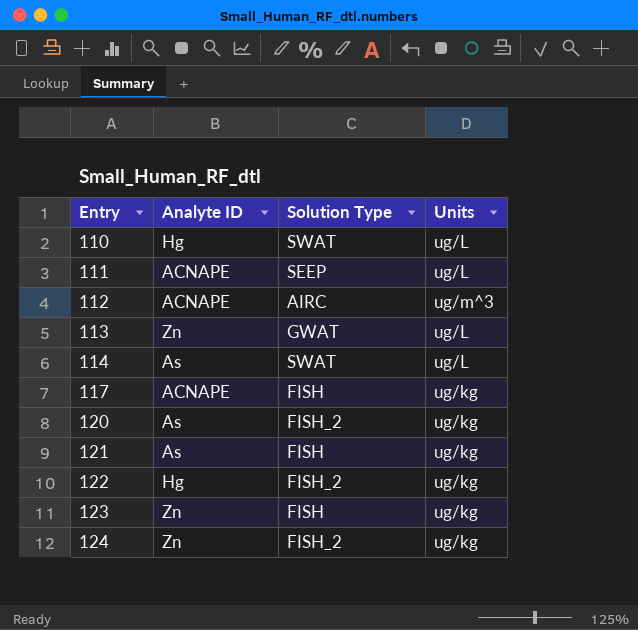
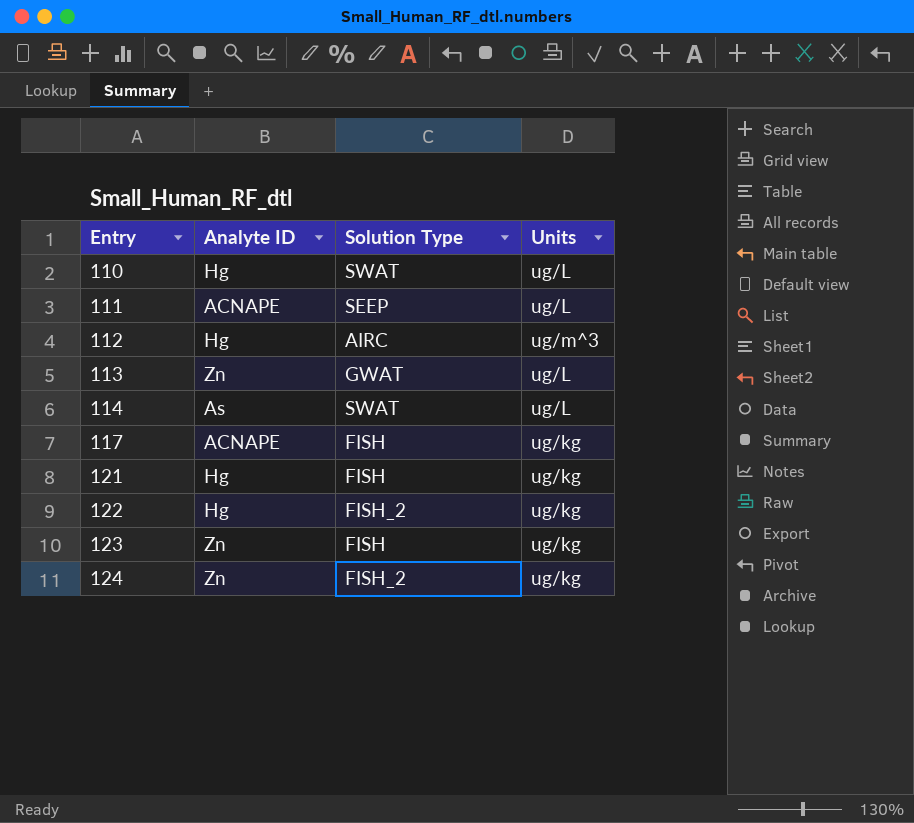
row 120: As | FISH_2 | ug/kg -> none
112 | Analyte ID: ACNAPE -> Hg
121 | Analyte ID: As -> Hg

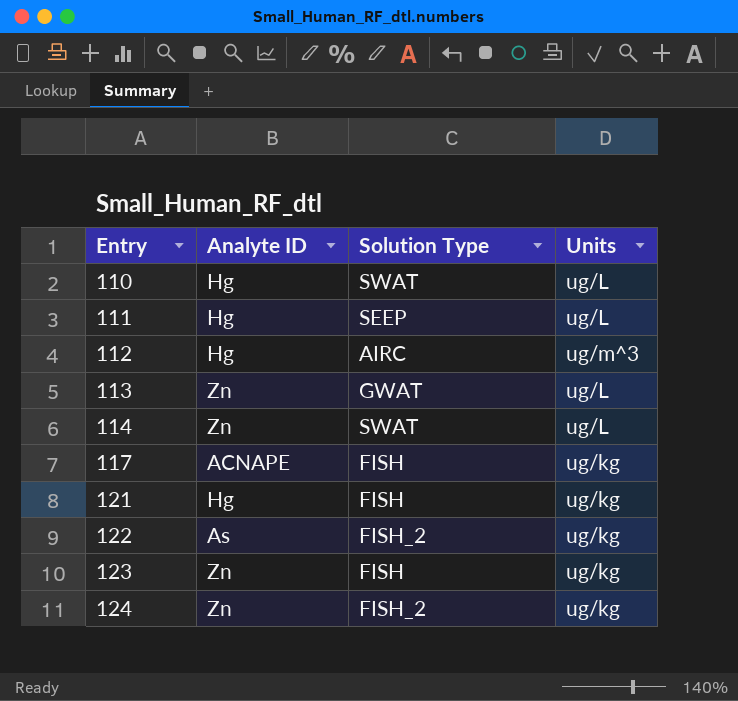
111 | Analyte ID: ACNAPE -> Hg
114 | Analyte ID: As -> Zn
122 | Analyte ID: Hg -> As

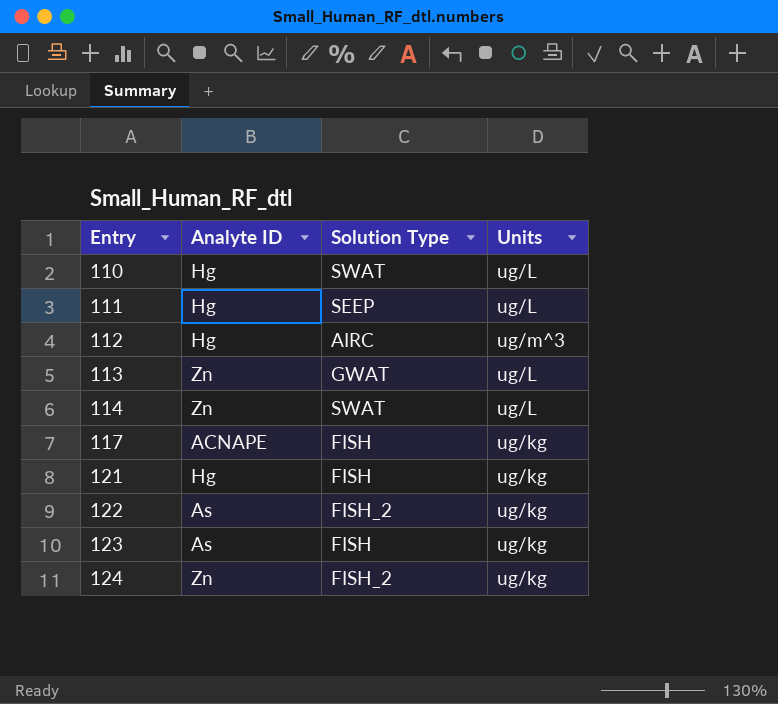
123 | Analyte ID: Zn -> As

